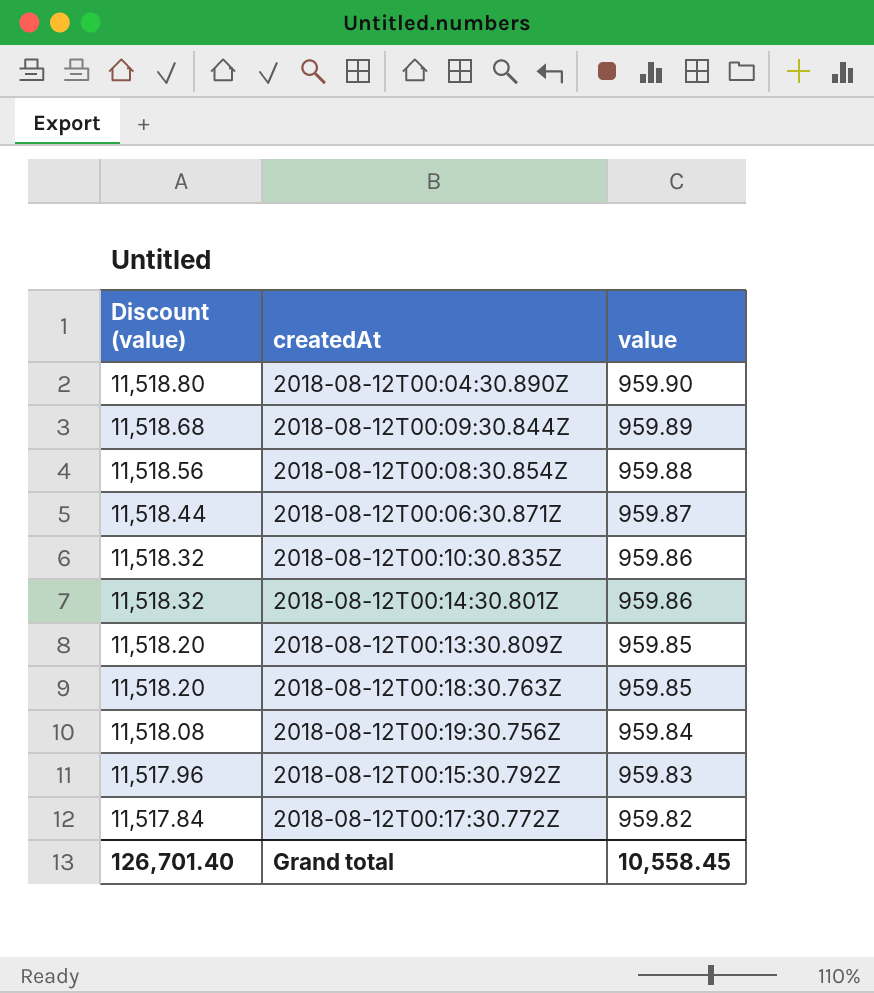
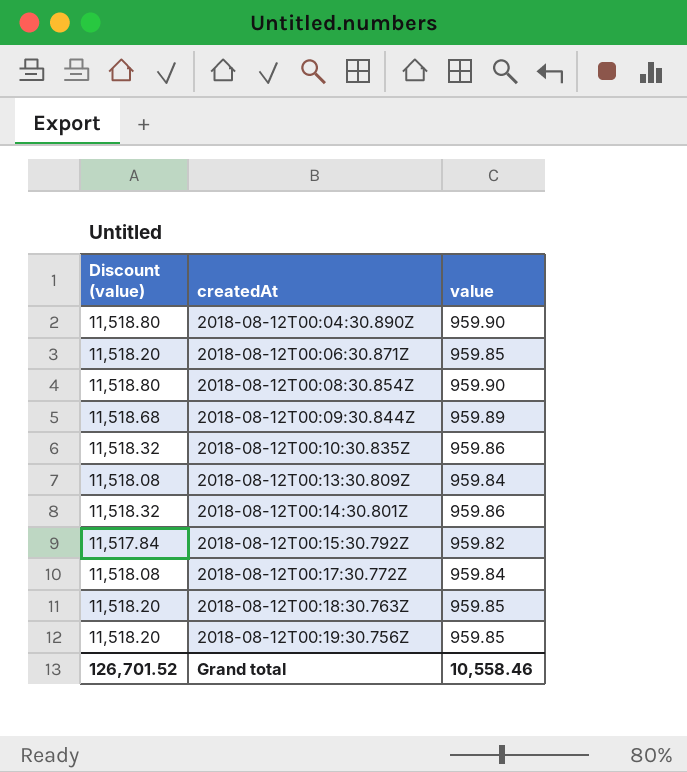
row order: Discount (value) descending -> createdAt ascending
2018-08-12T00:06:30.871Z | Discount (value): 11,518.44 -> 11,518.20
2018-08-12T00:06:30.871Z | value: 959.87 -> 959.85
2018-08-12T00:08:30.854Z | Discount (value): 11,518.56 -> 11,518.80
2018-08-12T00:08:30.854Z | value: 959.88 -> 959.90
2018-08-12T00:13:30.809Z | Discount (value): 11,518.20 -> 11,518.08
2018-08-12T00:13:30.809Z | value: 959.85 -> 959.84
2018-08-12T00:15:30.792Z | Discount (value): 11,517.96 -> 11,517.84
2018-08-12T00:15:30.792Z | value: 959.83 -> 959.82
2018-08-12T00:17:30.772Z | Discount (value): 11,517.84 -> 11,518.08
2018-08-12T00:17:30.772Z | value: 959.82 -> 959.84
2018-08-12T00:19:30.756Z | Discount (value): 11,518.08 -> 11,518.20
2018-08-12T00:19:30.756Z | value: 959.84 -> 959.85
Grand total | Discount (value): 126,701.40 -> 126,701.52
Grand total | value: 10,558.45 -> 10,558.46

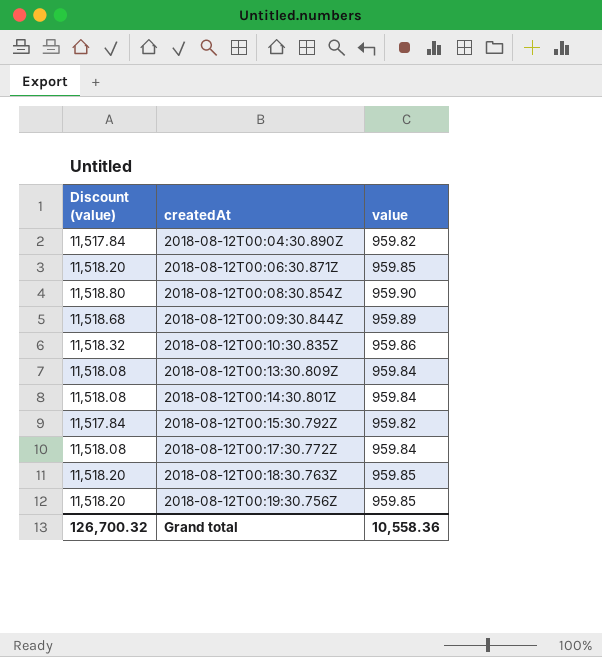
2018-08-12T00:04:30.890Z | Discount (value): 11,518.80 -> 11,517.84
2018-08-12T00:04:30.890Z | value: 959.90 -> 959.82
2018-08-12T00:14:30.801Z | Discount (value): 11,518.32 -> 11,518.08
2018-08-12T00:14:30.801Z | value: 959.86 -> 959.84
Grand total | Discount (value): 126,701.52 -> 126,700.32
Grand total | value: 10,558.46 -> 10,558.36

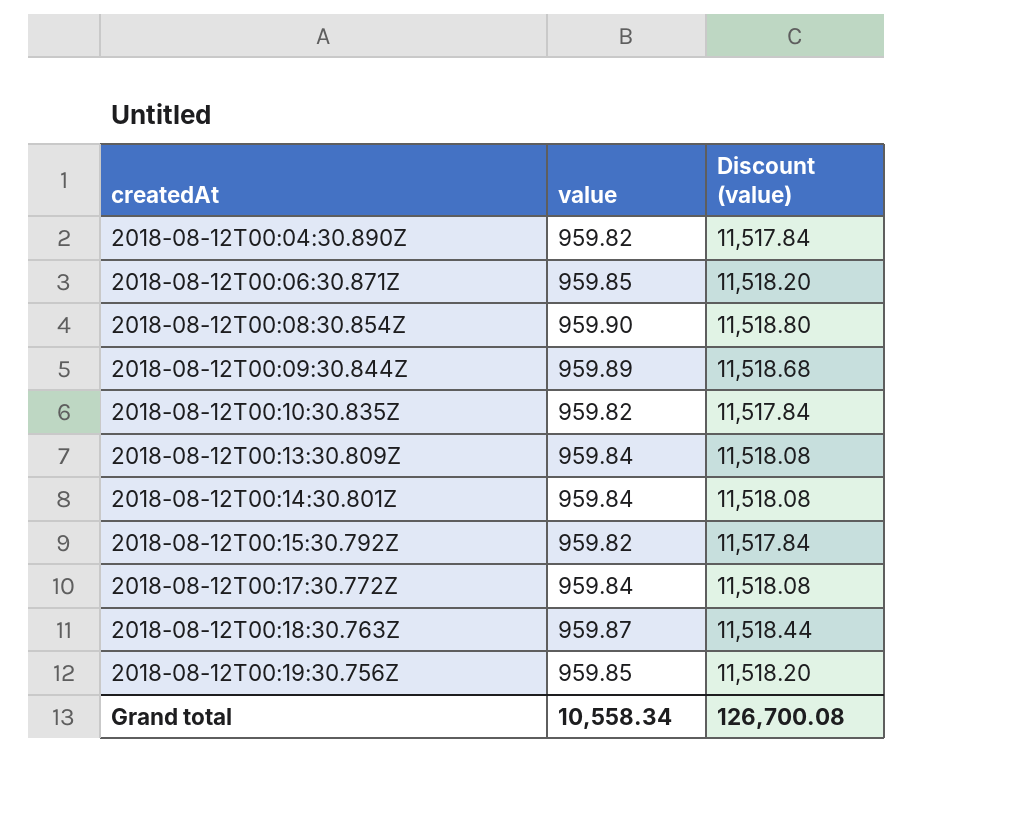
column Discount (value) | position: 1 -> 3
2018-08-12T00:10:30.835Z | value: 959.86 -> 959.82
2018-08-12T00:10:30.835Z | Discount (value): 11,518.32 -> 11,517.84
2018-08-12T00:18:30.763Z | value: 959.85 -> 959.87
2018-08-12T00:18:30.763Z | Discount (value): 11,518.20 -> 11,518.44
Grand total | value: 10,558.36 -> 10,558.34
Grand total | Discount (value): 126,700.32 -> 126,700.08

